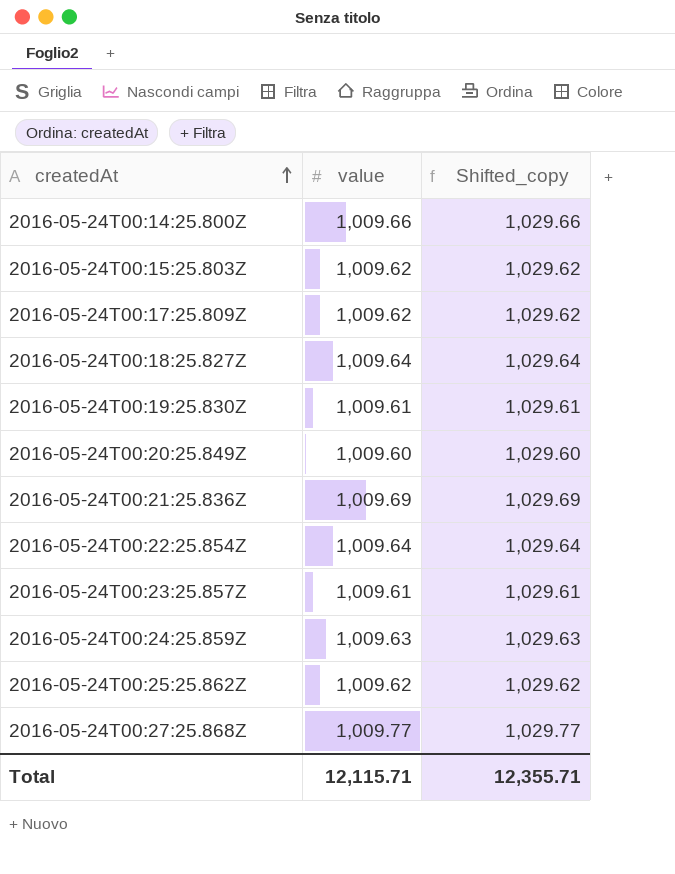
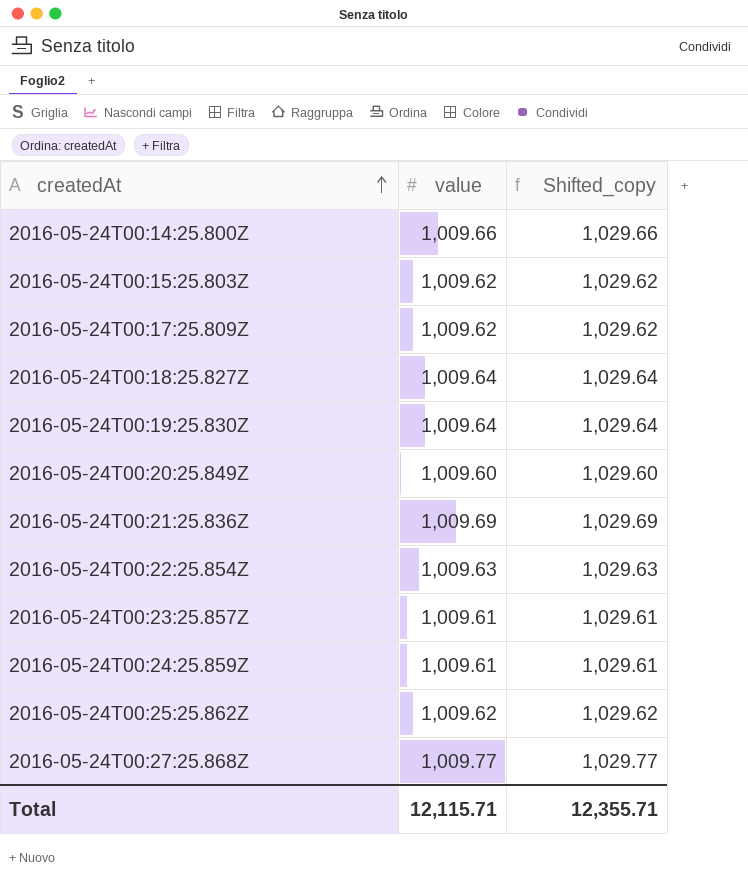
2016-05-24T00:19:25.830Z | value: 1,009.61 -> 1,009.64
2016-05-24T00:19:25.830Z | Shifted_copy: 1,029.61 -> 1,029.64
2016-05-24T00:22:25.854Z | value: 1,009.64 -> 1,009.63
2016-05-24T00:22:25.854Z | Shifted_copy: 1,029.64 -> 1,029.63
2016-05-24T00:24:25.859Z | value: 1,009.63 -> 1,009.61
2016-05-24T00:24:25.859Z | Shifted_copy: 1,029.63 -> 1,029.61

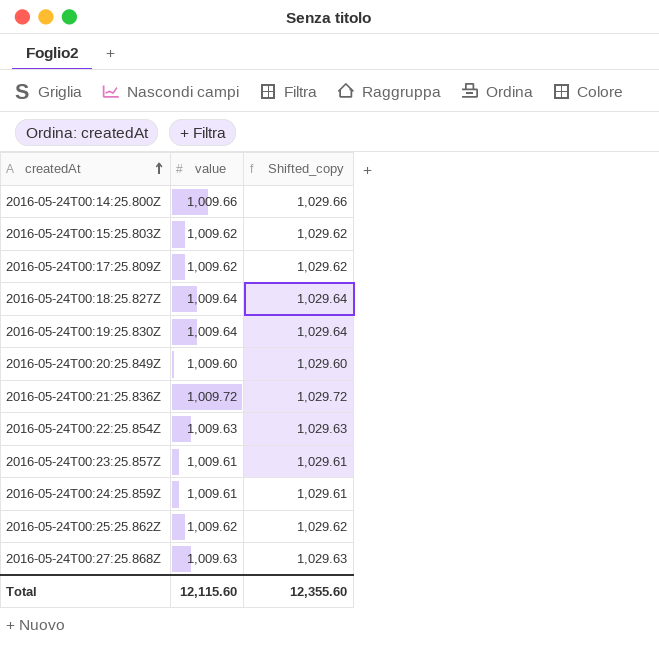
2016-05-24T00:21:25.836Z | value: 1,009.69 -> 1,009.72
2016-05-24T00:21:25.836Z | Shifted_copy: 1,029.69 -> 1,029.72
2016-05-24T00:27:25.868Z | value: 1,009.77 -> 1,009.63
2016-05-24T00:27:25.868Z | Shifted_copy: 1,029.77 -> 1,029.63
Total | value: 12,115.71 -> 12,115.60
Total | Shifted_copy: 12,355.71 -> 12,355.60

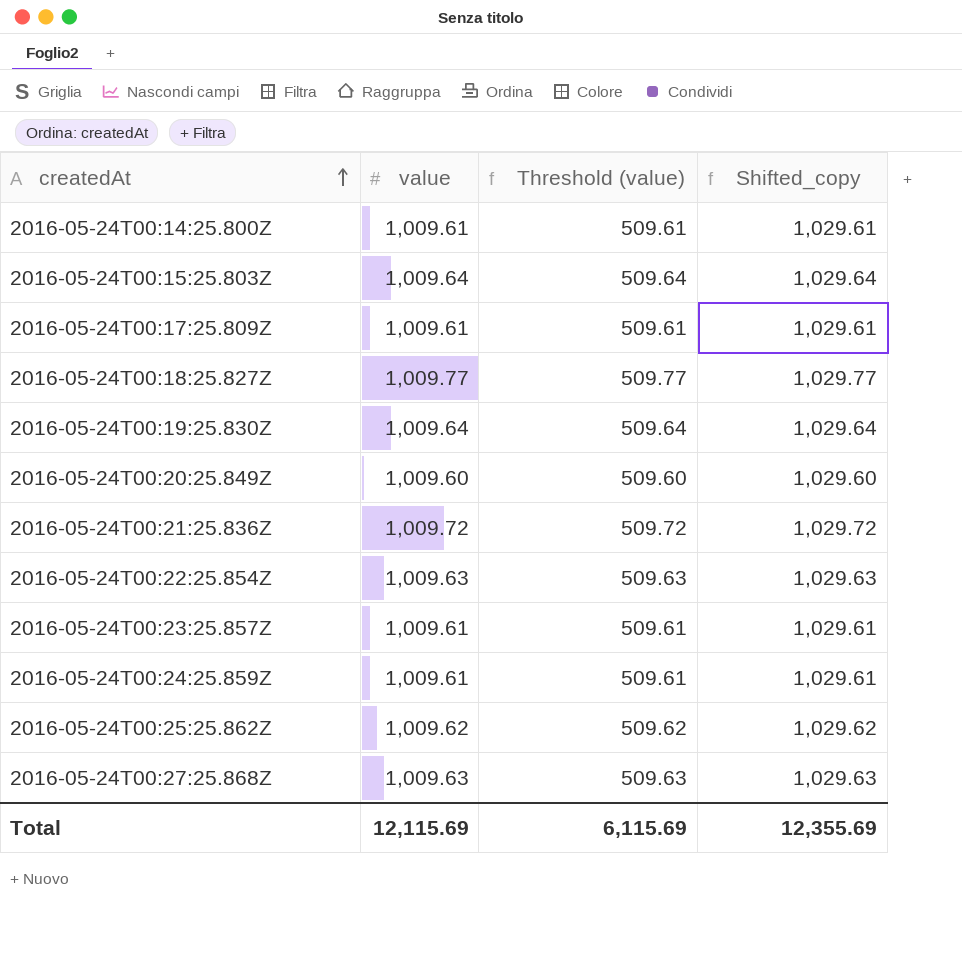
column Threshold (value) | formula: none -> [value] - 500
2016-05-24T00:14:25.800Z | value: 1,009.66 -> 1,009.61
2016-05-24T00:14:25.800Z | Shifted_copy: 1,029.66 -> 1,029.61
2016-05-24T00:15:25.803Z | value: 1,009.62 -> 1,009.64
2016-05-24T00:15:25.803Z | Shifted_copy: 1,029.62 -> 1,029.64
2016-05-24T00:17:25.809Z | value: 1,009.62 -> 1,009.61
2016-05-24T00:17:25.809Z | Shifted_copy: 1,029.62 -> 1,029.61
2016-05-24T00:18:25.827Z | value: 1,009.64 -> 1,009.77
2016-05-24T00:18:25.827Z | Shifted_copy: 1,029.64 -> 1,029.77
Total | value: 12,115.60 -> 12,115.69
Total | Shifted_copy: 12,355.60 -> 12,355.69

